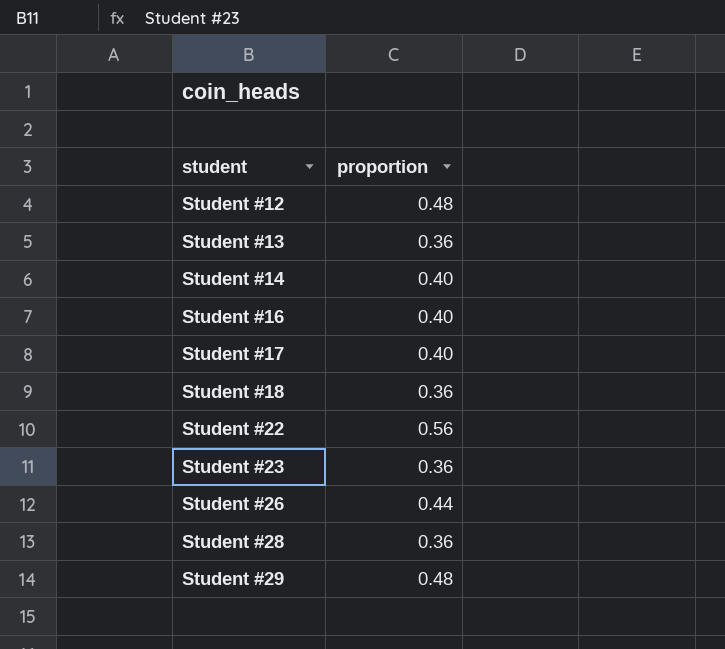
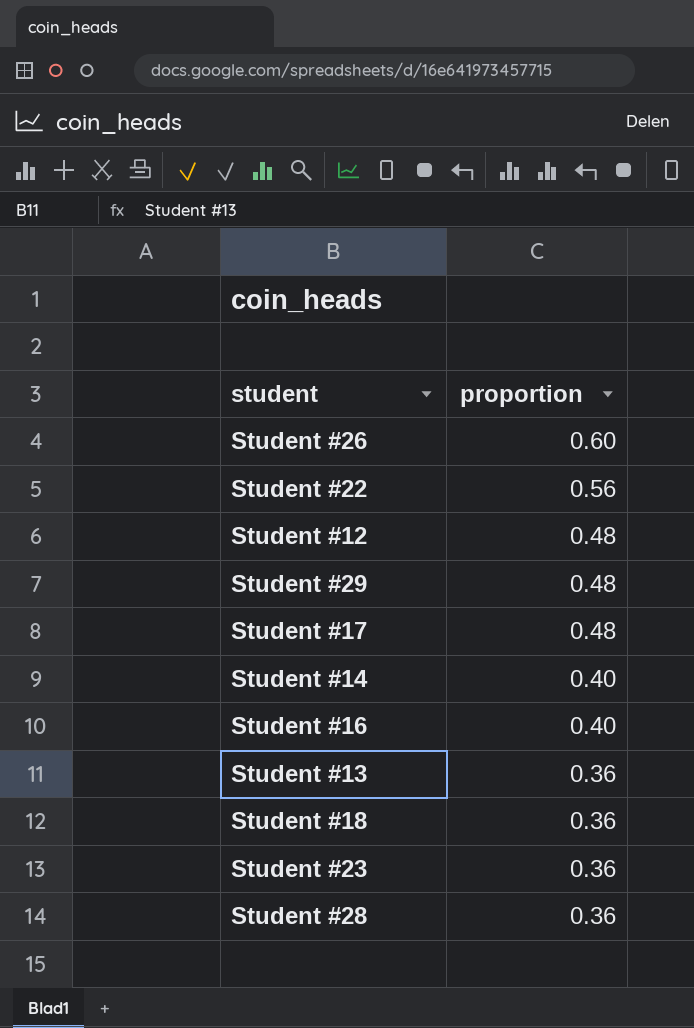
row order: student ascending -> proportion descending
Student #26 | proportion: 0.44 -> 0.60
Student #17 | proportion: 0.40 -> 0.48

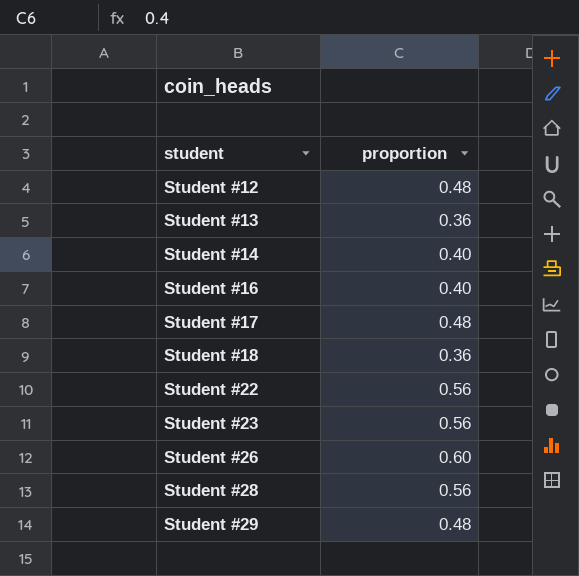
row order: proportion descending -> student ascending
Student #23 | proportion: 0.36 -> 0.56
Student #28 | proportion: 0.36 -> 0.56

